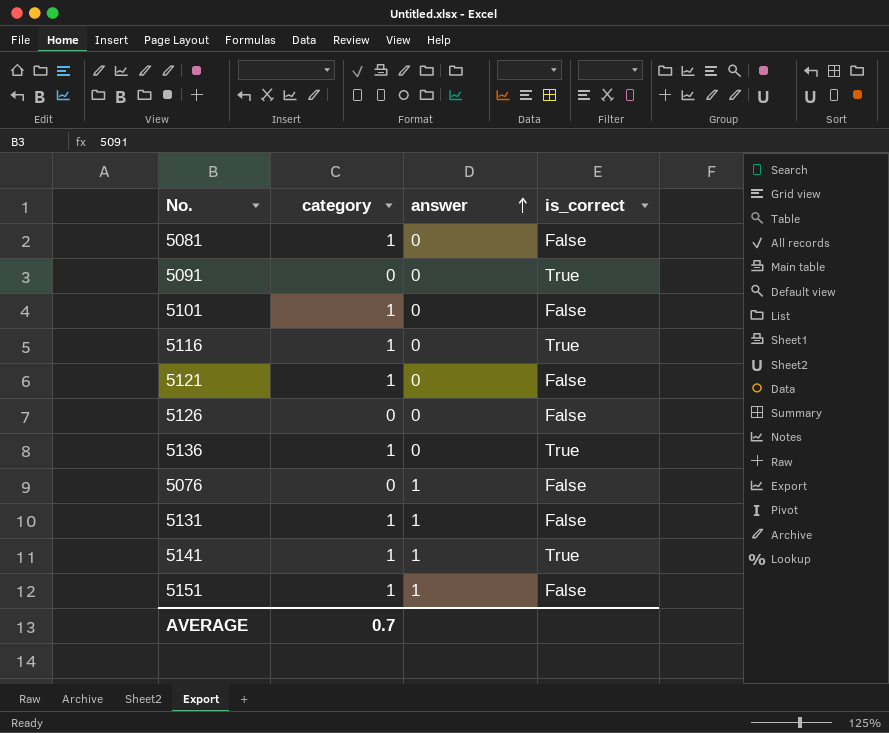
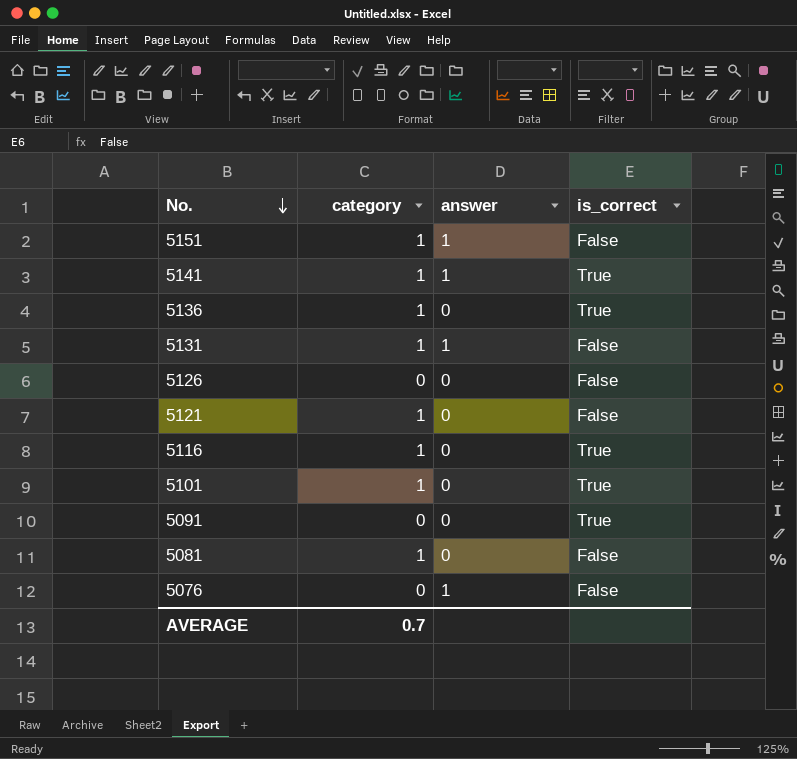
row order: answer ascending -> No. descending
5101 | is_correct: False -> True

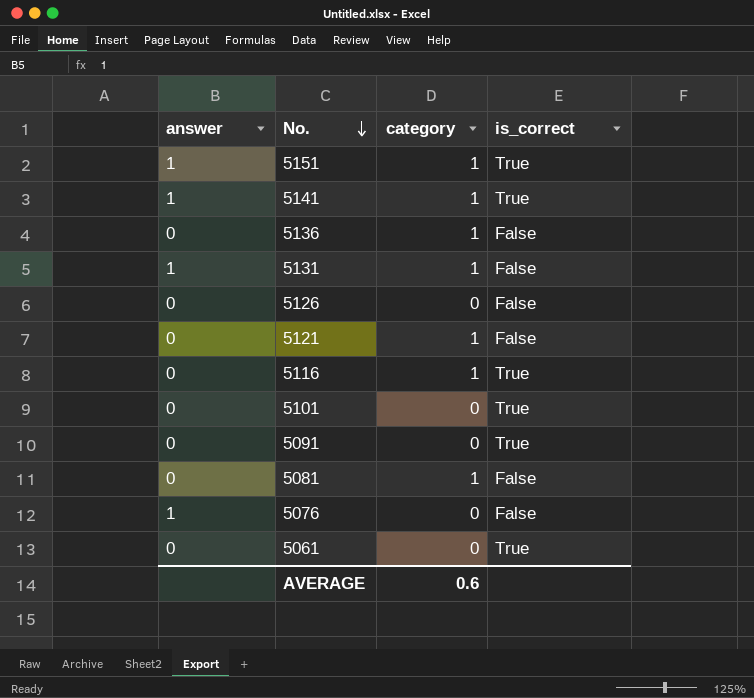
column answer | position: 3 -> 1
5151 | is_correct: False -> True
5136 | is_correct: True -> False
5101 | category: 1 -> 0
row 5061: none -> 0 | 0 | True
AVERAGE | category: 0.7 -> 0.6

